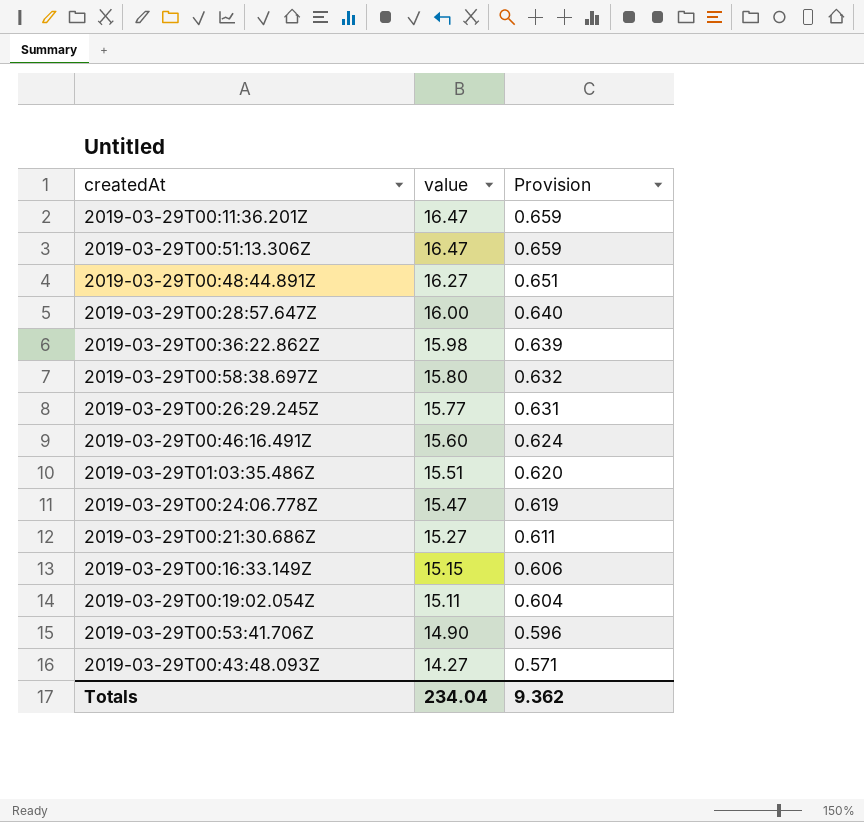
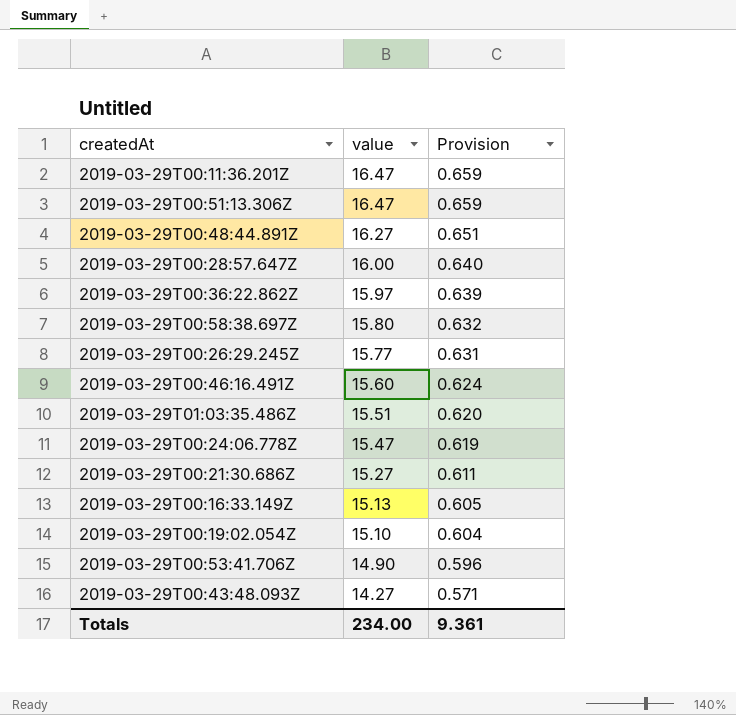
2019-03-29T00:36:22.862Z | value: 15.98 -> 15.97
2019-03-29T00:16:33.149Z | value: 15.15 -> 15.13
2019-03-29T00:16:33.149Z | Provision: 0.606 -> 0.605
2019-03-29T00:19:02.054Z | value: 15.11 -> 15.10
Totals | value: 234.04 -> 234.00
Totals | Provision: 9.362 -> 9.361

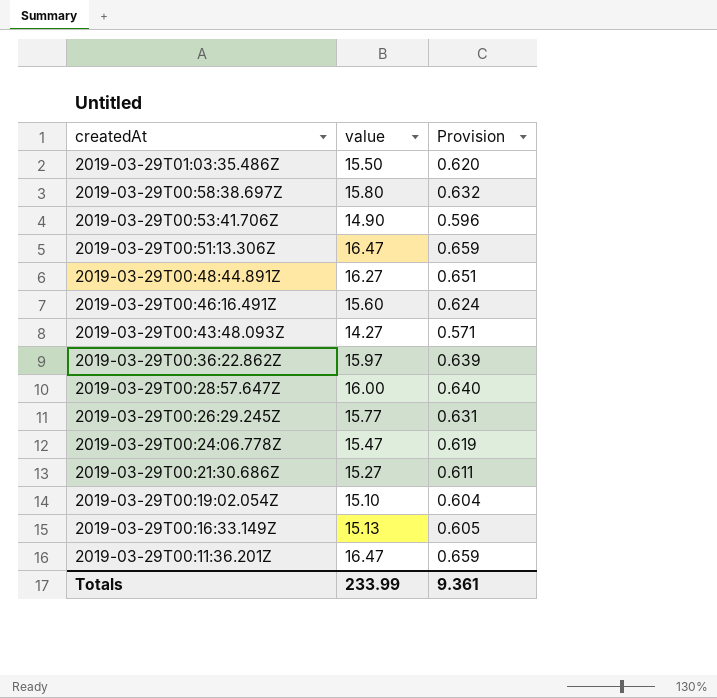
row order: value descending -> createdAt descending
2019-03-29T01:03:35.486Z | value: 15.51 -> 15.50
Totals | value: 234.00 -> 233.99

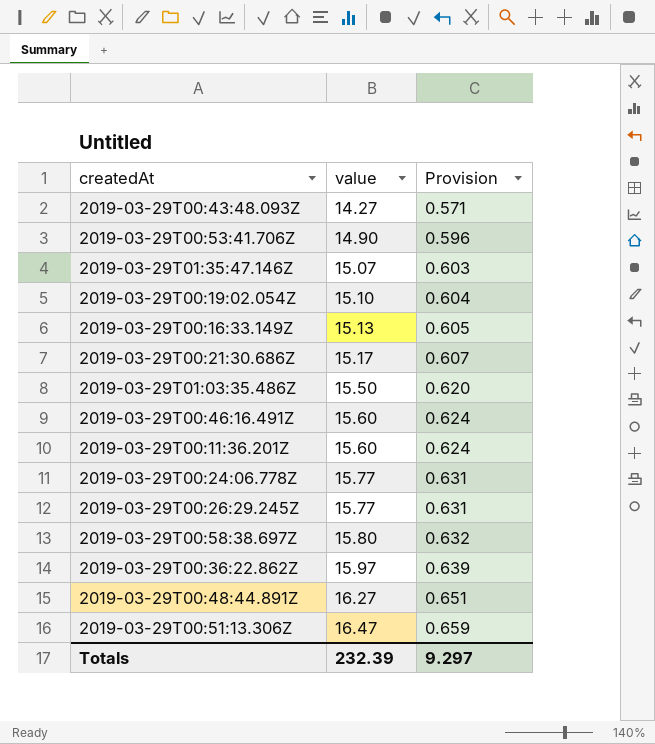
row order: createdAt descending -> value ascending
row 2019-03-29T00:28:57.647Z: 16.00 | 0.640 -> none
row 2019-03-29T01:35:47.146Z: none -> 15.07 | 0.603
2019-03-29T00:21:30.686Z | value: 15.27 -> 15.17
2019-03-29T00:21:30.686Z | Provision: 0.611 -> 0.607
2019-03-29T00:11:36.201Z | value: 16.47 -> 15.60
2019-03-29T00:11:36.201Z | Provision: 0.659 -> 0.624
2019-03-29T00:24:06.778Z | value: 15.47 -> 15.77
2019-03-29T00:24:06.778Z | Provision: 0.619 -> 0.631
Totals | value: 233.99 -> 232.39
Totals | Provision: 9.361 -> 9.297

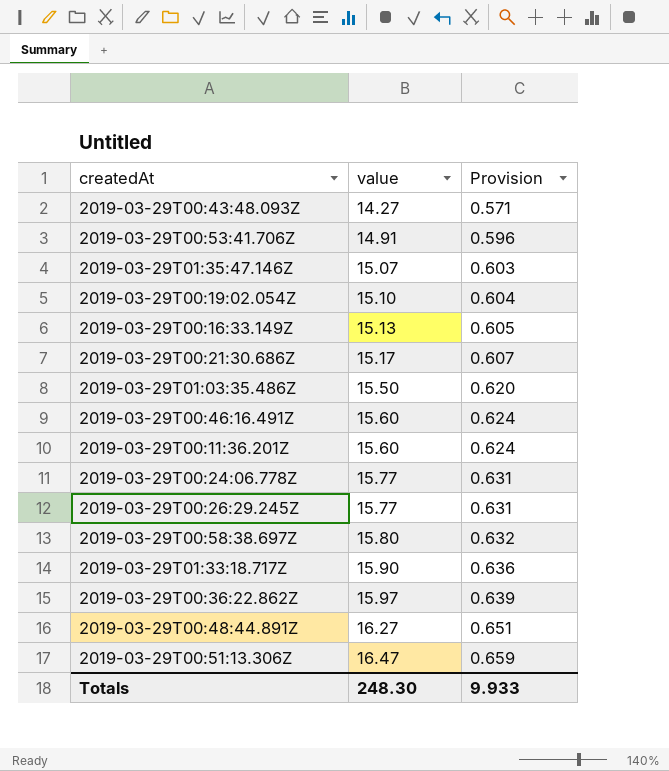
2019-03-29T00:53:41.706Z | value: 14.90 -> 14.91
row 2019-03-29T01:33:18.717Z: none -> 15.90 | 0.636
Totals | value: 232.39 -> 248.30
Totals | Provision: 9.297 -> 9.933

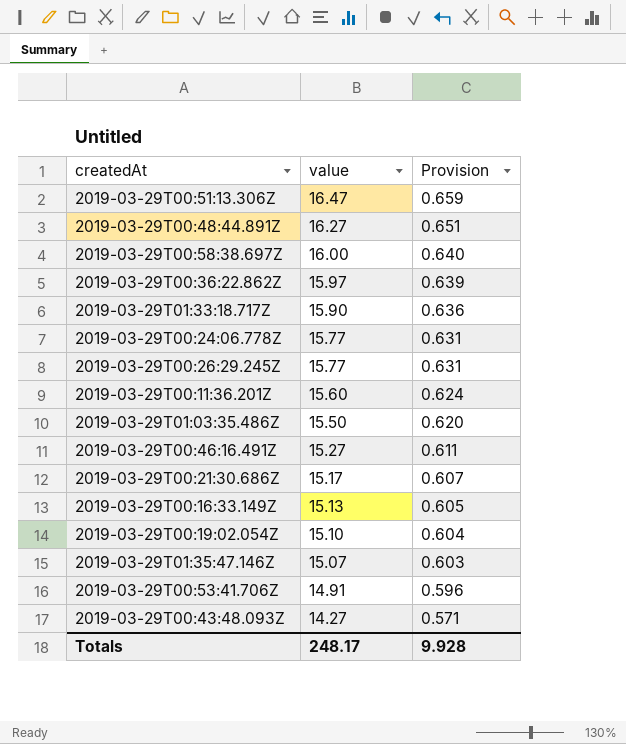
row order: value ascending -> value descending
2019-03-29T00:58:38.697Z | value: 15.80 -> 16.00
2019-03-29T00:58:38.697Z | Provision: 0.632 -> 0.640
2019-03-29T00:46:16.491Z | value: 15.60 -> 15.27
2019-03-29T00:46:16.491Z | Provision: 0.624 -> 0.611
Totals | value: 248.30 -> 248.17
Totals | Provision: 9.933 -> 9.928

